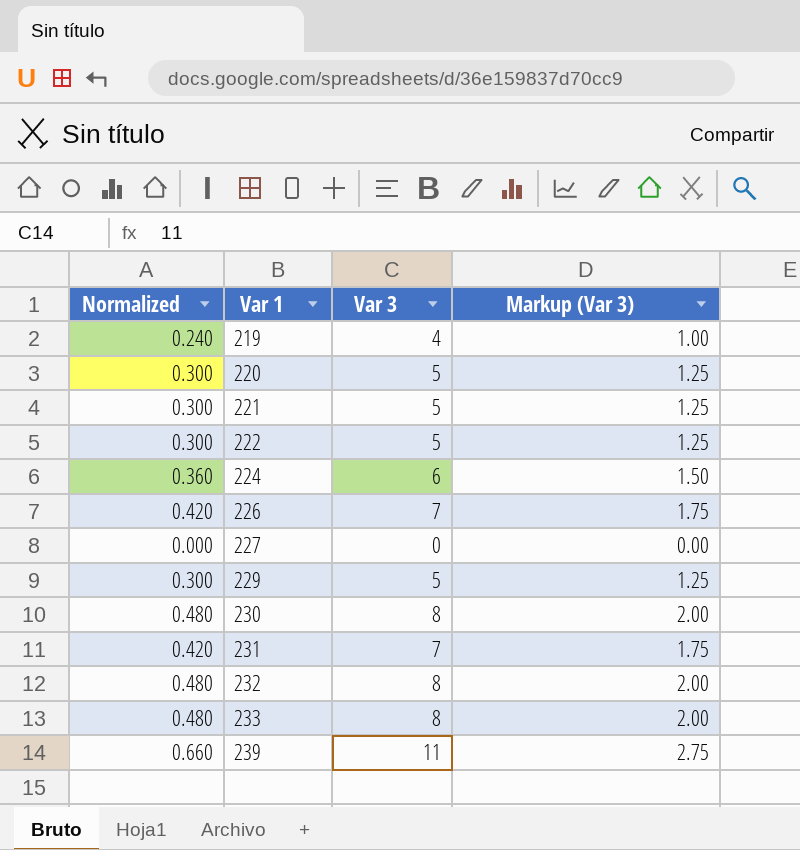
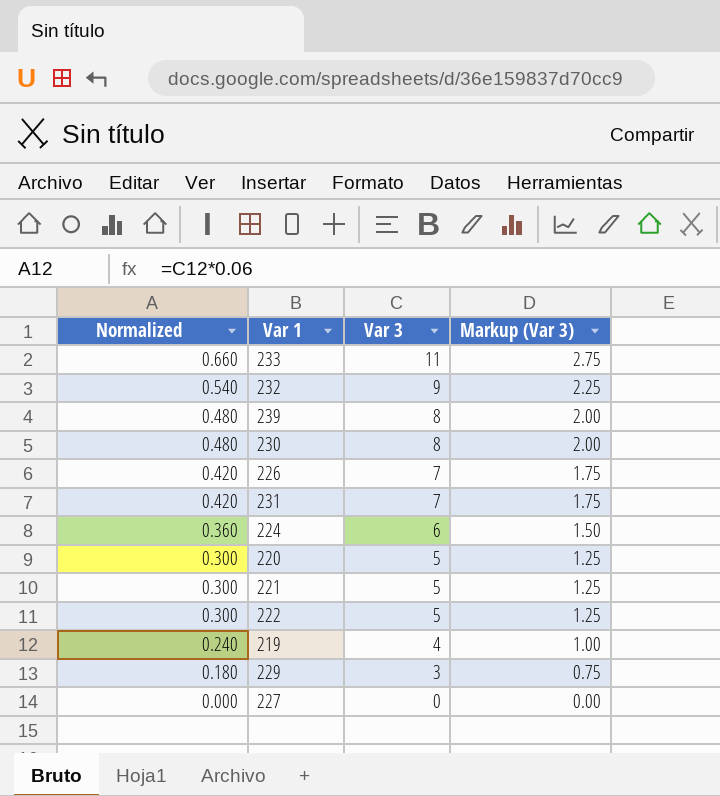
row order: Var 1 ascending -> Normalized descending
233 | Normalized: 0.480 -> 0.660
233 | Var 3: 8 -> 11
233 | Markup (Var 3): 2.00 -> 2.75
232 | Normalized: 0.480 -> 0.540
232 | Var 3: 8 -> 9
232 | Markup (Var 3): 2.00 -> 2.25
239 | Normalized: 0.660 -> 0.480
239 | Var 3: 11 -> 8
239 | Markup (Var 3): 2.75 -> 2.00
229 | Normalized: 0.300 -> 0.180
229 | Var 3: 5 -> 3
229 | Markup (Var 3): 1.25 -> 0.75

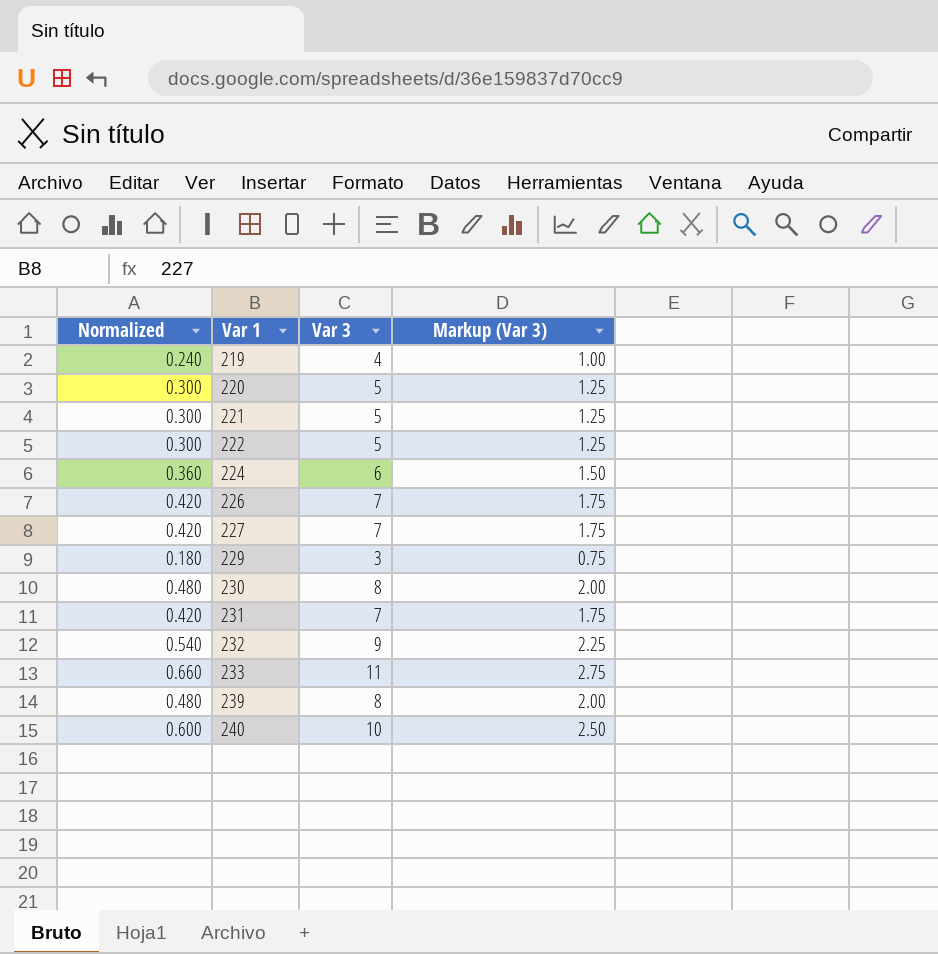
row order: Normalized descending -> Var 1 ascending
227 | Normalized: 0.000 -> 0.420
227 | Var 3: 0 -> 7
227 | Markup (Var 3): 0.00 -> 1.75
row 240: none -> 0.600 | 10 | 2.50

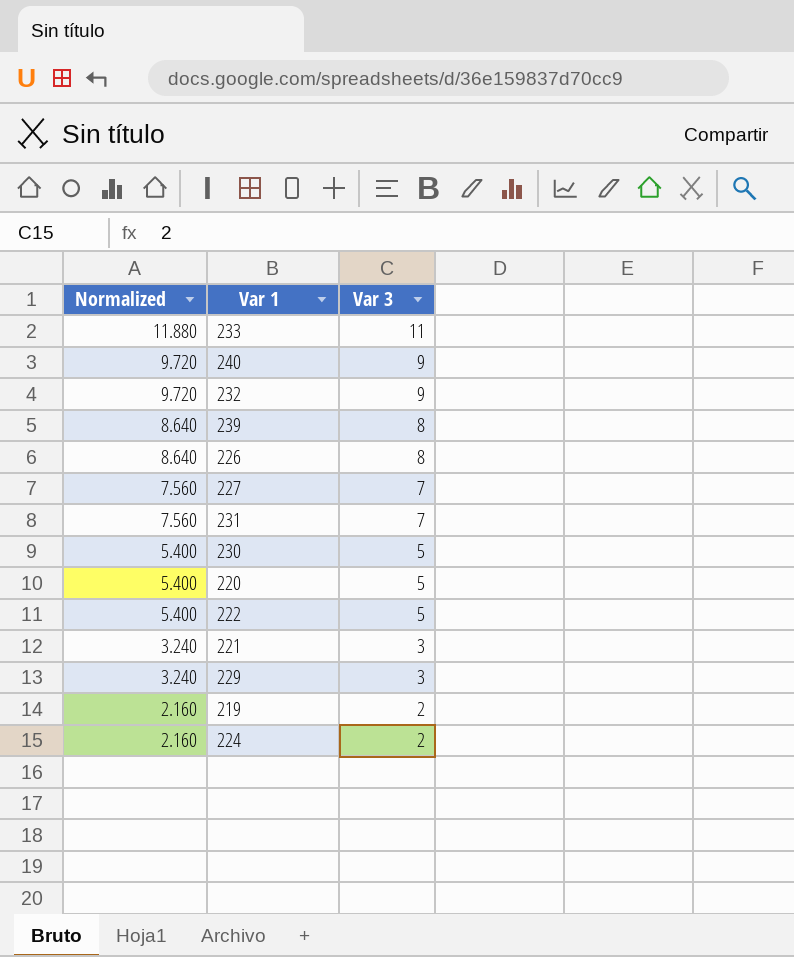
row order: Var 1 ascending -> Normalized descending
column Markup (Var 3) | formula: [Var 3] * 0.25 -> none
column Normalized | formula: [Var 3] * 0.06 -> [Var 3] * 1.08
240 | Var 3: 10 -> 9
226 | Var 3: 7 -> 8
230 | Var 3: 8 -> 5
221 | Var 3: 5 -> 3
219 | Var 3: 4 -> 2
224 | Var 3: 6 -> 2

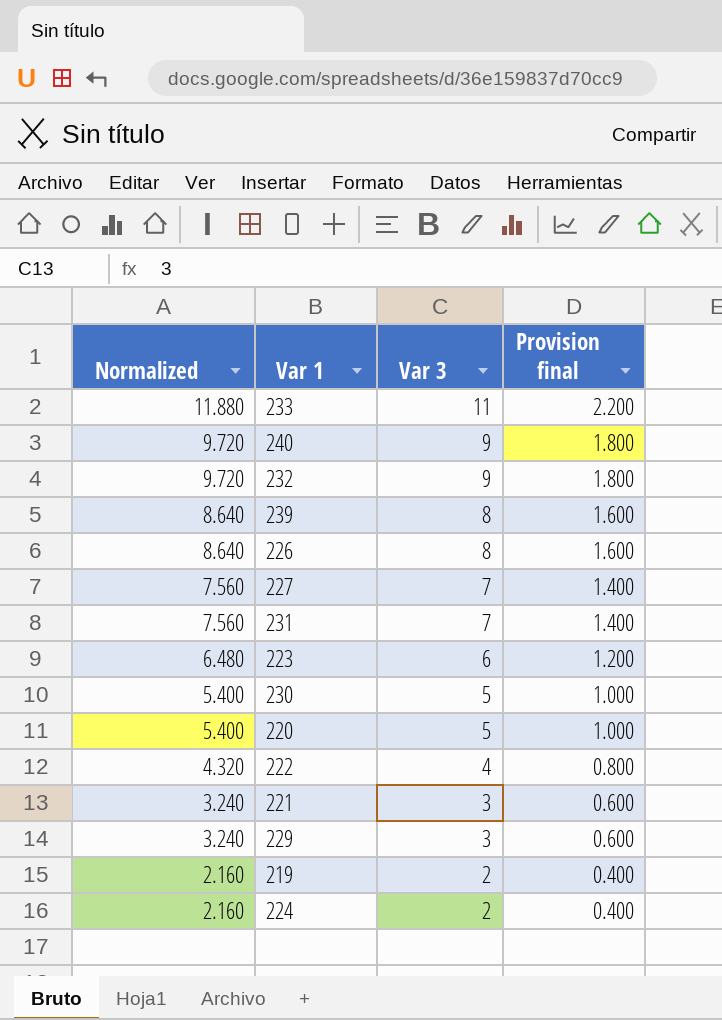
column Provision final | formula: none -> [Var 3] * 0.2
row 223: none -> 6.480 | 6 | 1.200
222 | Normalized: 5.400 -> 4.320
222 | Var 3: 5 -> 4

